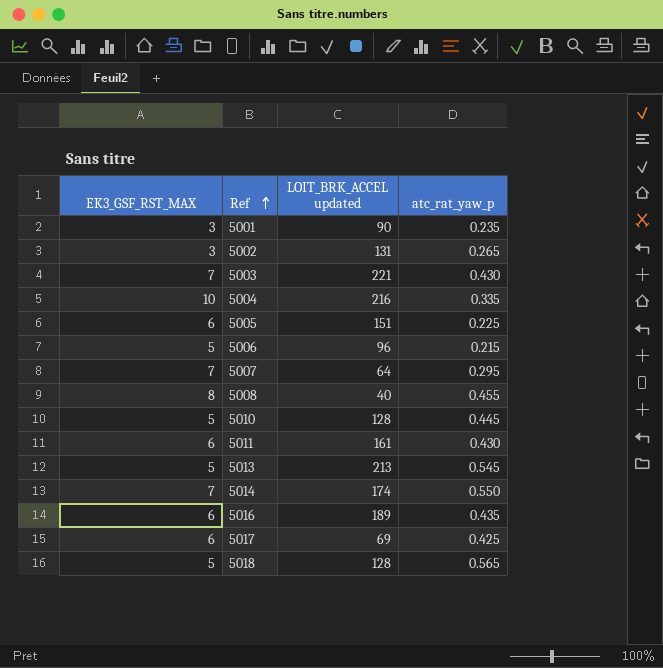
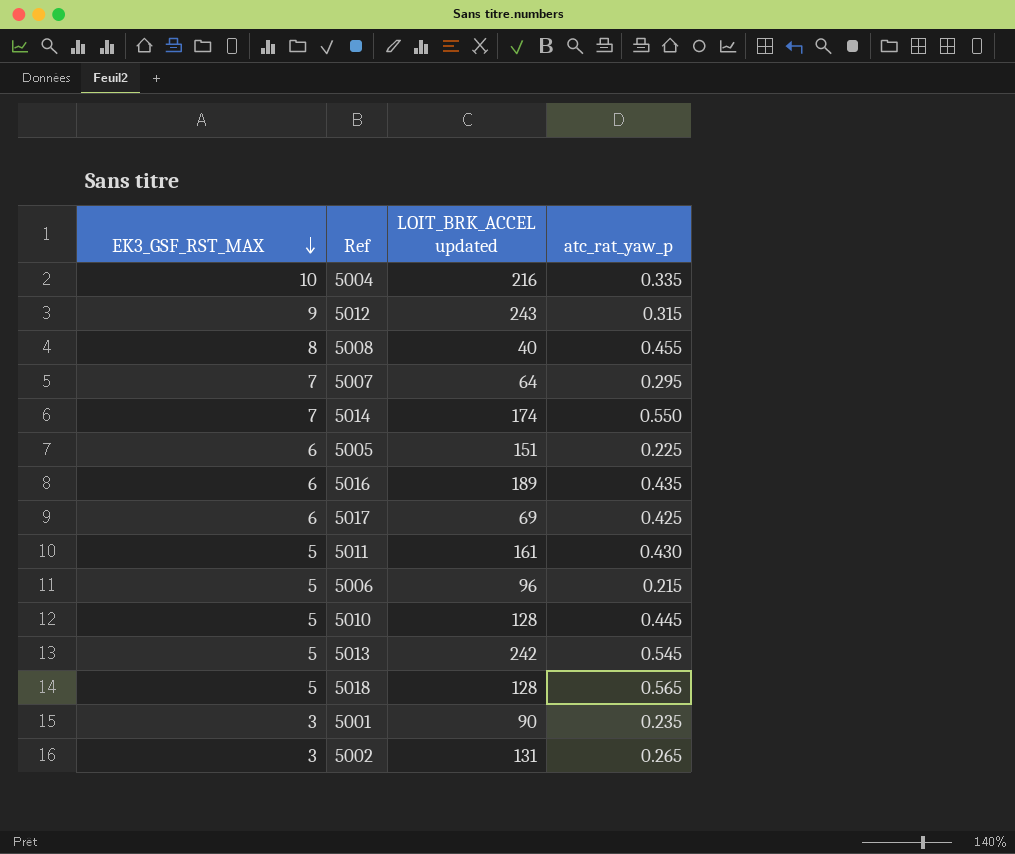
row order: Ref ascending -> EK3_GSF_RST_MAX descending
row 5003: 7 | 221 | 0.430 -> none
row 5012: none -> 9 | 243 | 0.315
5011 | EK3_GSF_RST_MAX: 6 -> 5
5013 | LOIT_BRK_ACCEL updated: 213 -> 242

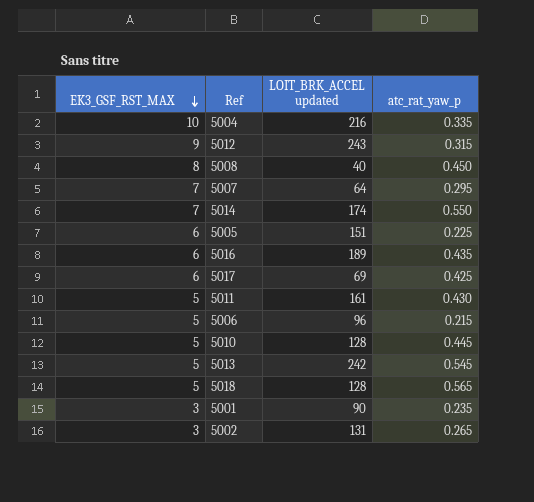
5008 | atc_rat_yaw_p: 0.455 -> 0.450

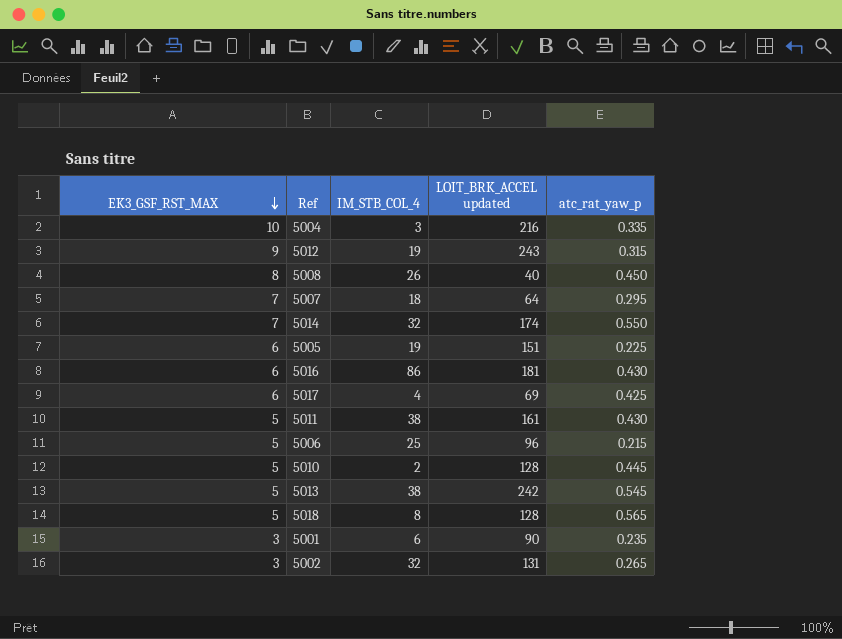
column IM_STB_COL_4 | position: none -> 3
5016 | LOIT_BRK_ACCEL updated: 189 -> 181
5016 | atc_rat_yaw_p: 0.435 -> 0.430

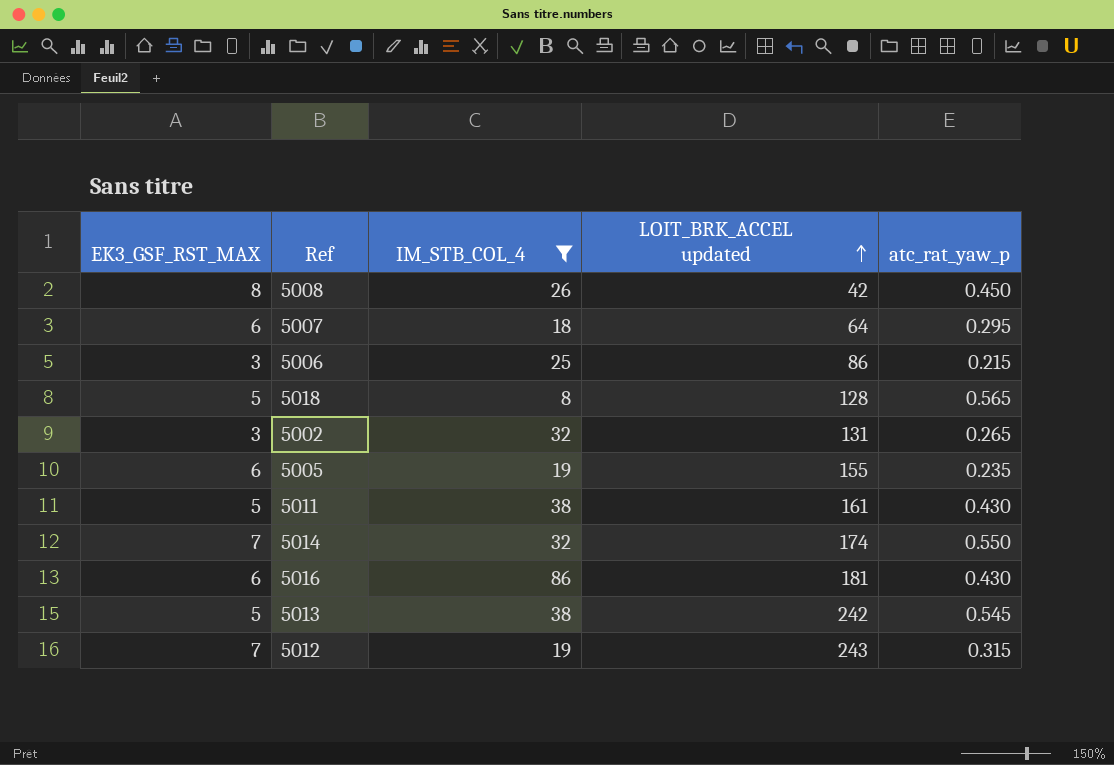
filter: none -> IM_STB_COL_4 >= 8
row order: EK3_GSF_RST_MAX descending -> LOIT_BRK_ACCEL updated ascending
5008 | LOIT_BRK_ACCEL updated: 40 -> 42
5007 | EK3_GSF_RST_MAX: 7 -> 6
5006 | EK3_GSF_RST_MAX: 5 -> 3
5006 | LOIT_BRK_ACCEL updated: 96 -> 86
5005 | LOIT_BRK_ACCEL updated: 151 -> 155
5005 | atc_rat_yaw_p: 0.225 -> 0.235
5012 | EK3_GSF_RST_MAX: 9 -> 7

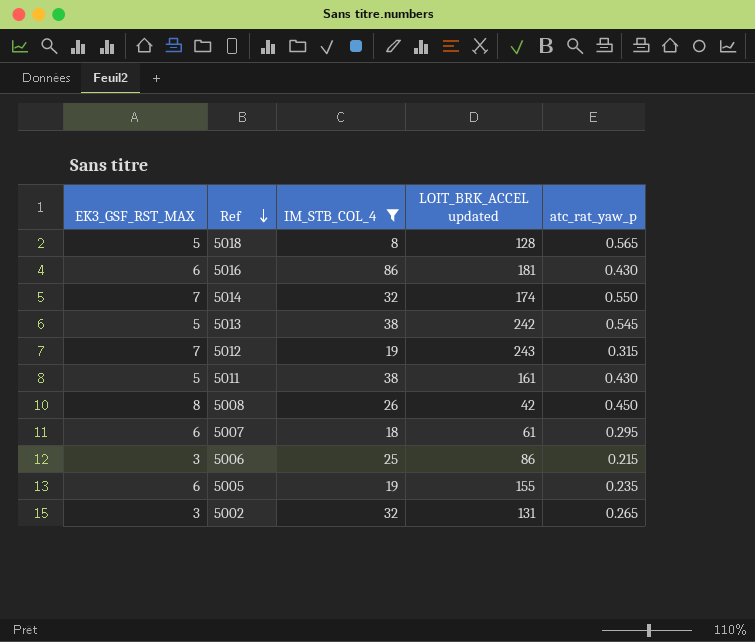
row order: LOIT_BRK_ACCEL updated ascending -> Ref descending
5007 | LOIT_BRK_ACCEL updated: 64 -> 61

